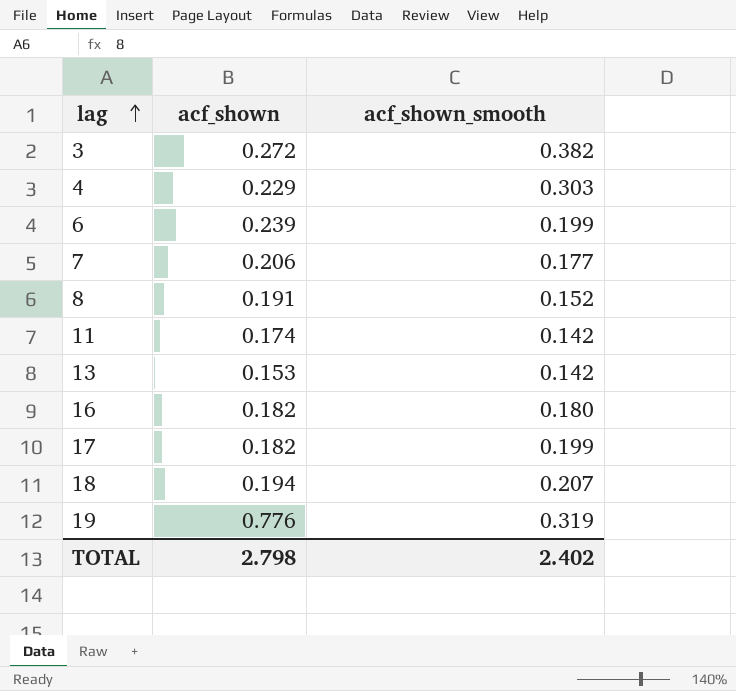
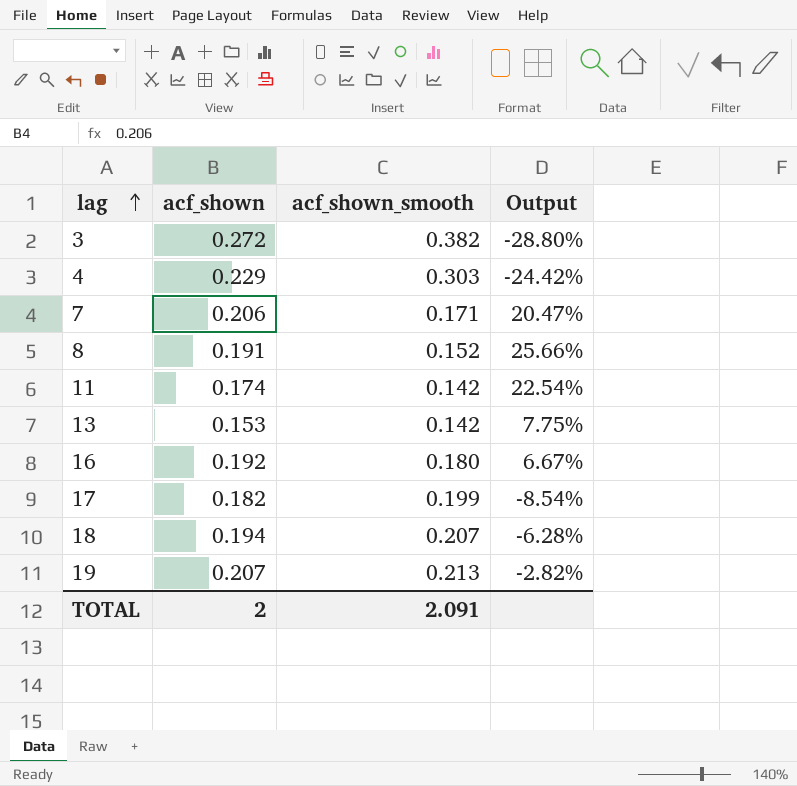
column Output | formula: none -> ([acf_shown] - [acf_shown_smooth]) / [acf_shown_smooth]
row 6: 0.239 | 0.199 -> none
7 | acf_shown_smooth: 0.177 -> 0.171
16 | acf_shown: 0.182 -> 0.192
19 | acf_shown: 0.776 -> 0.207
19 | acf_shown_smooth: 0.319 -> 0.213
TOTAL | acf_shown: 2.798 -> 2
TOTAL | acf_shown_smooth: 2.402 -> 2.091

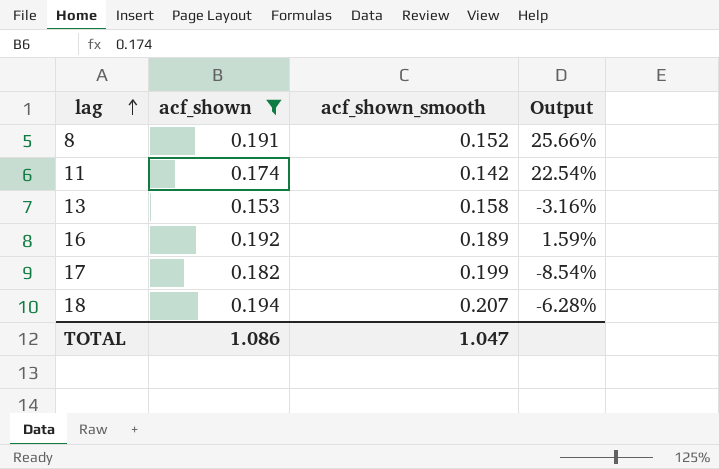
filter: none -> acf_shown <= 0.194
13 | acf_shown_smooth: 0.142 -> 0.158
13 | Output: 7.75% -> -3.16%
16 | acf_shown_smooth: 0.180 -> 0.189
16 | Output: 6.67% -> 1.59%
TOTAL | acf_shown: 2 -> 1.086
TOTAL | acf_shown_smooth: 2.091 -> 1.047

